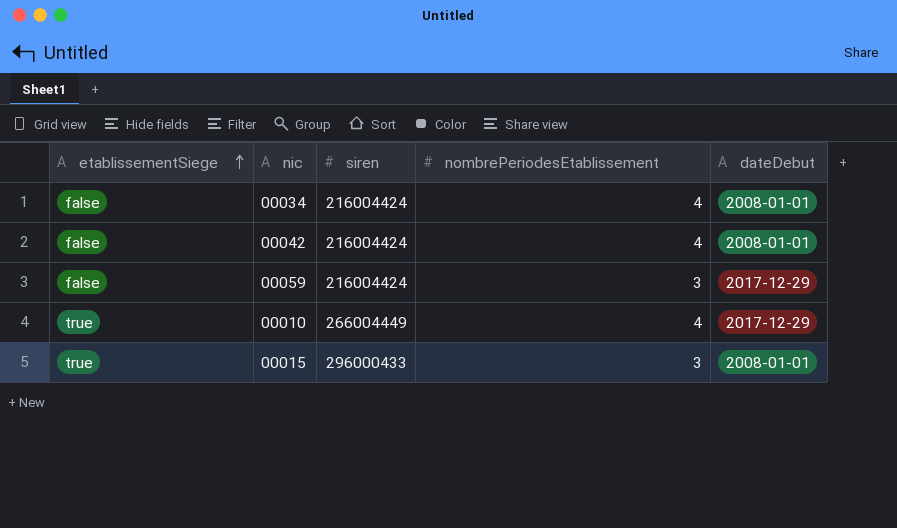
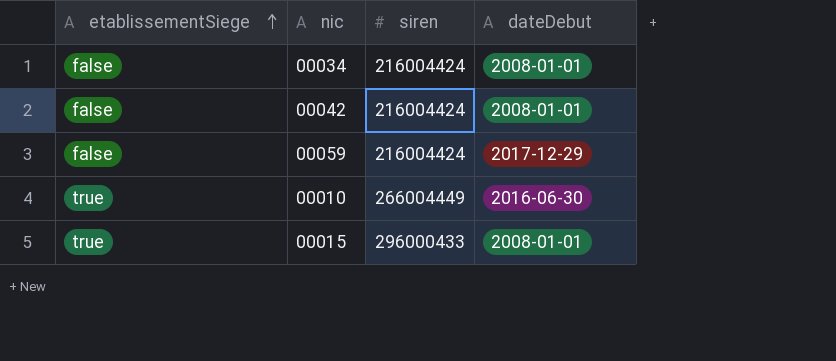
column nombrePeriodesEtablissement | position: 4 -> none
00010 | dateDebut: 2017-12-29 -> 2016-06-30

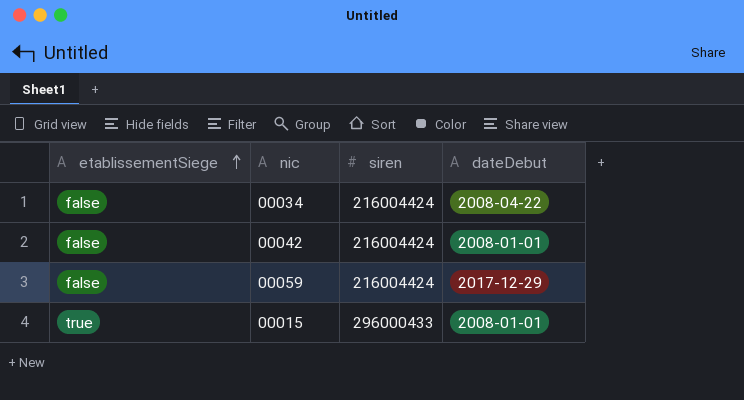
row 00010: true | 266004449 | 2016-06-30 -> none
00034 | dateDebut: 2008-01-01 -> 2008-04-22

